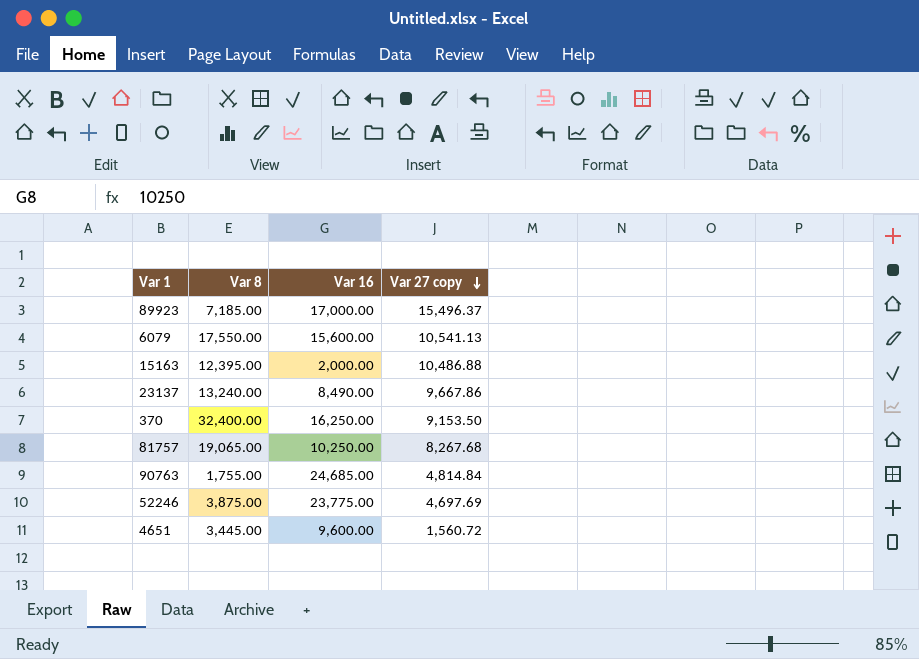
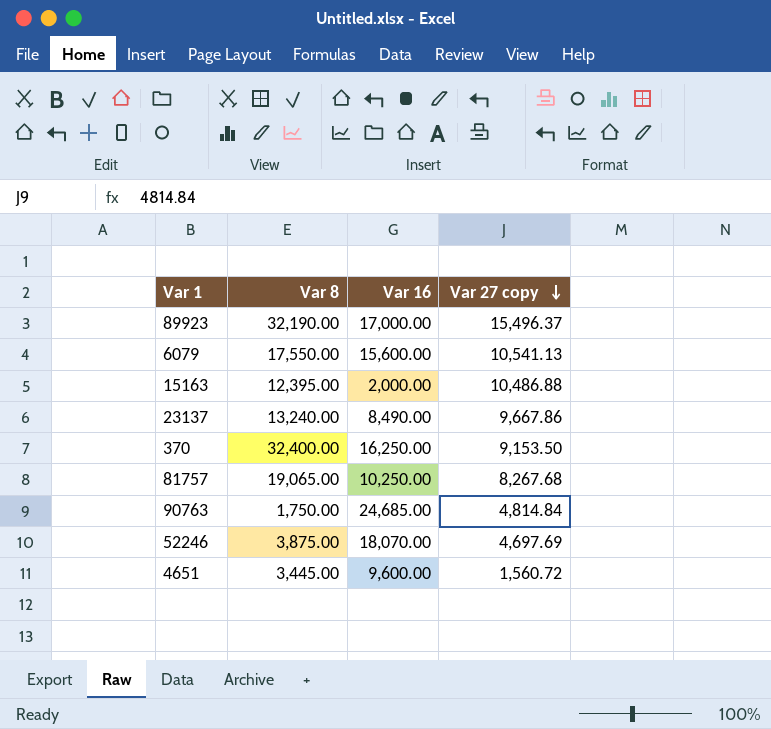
89923 | Var 8: 7,185.00 -> 32,190.00
90763 | Var 8: 1,755.00 -> 1,750.00
52246 | Var 16: 23,775.00 -> 18,070.00

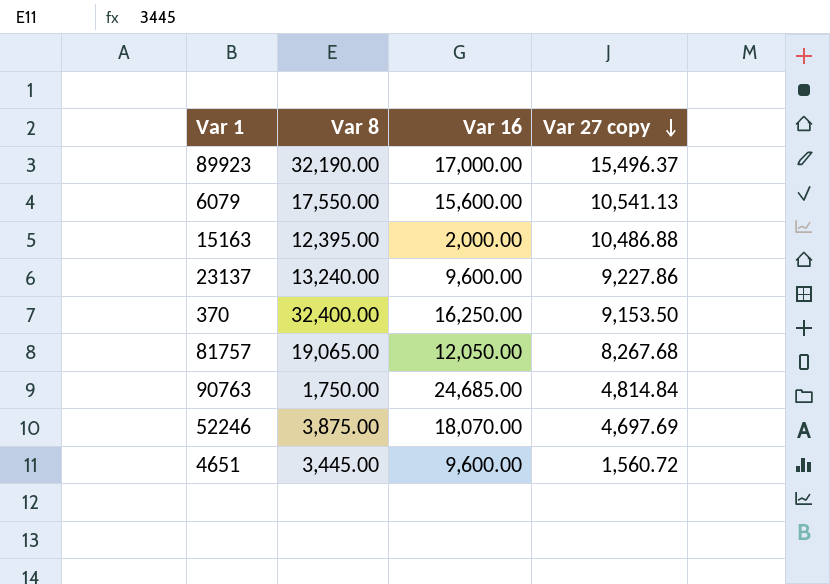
23137 | Var 16: 8,490.00 -> 9,600.00
23137 | Var 27 copy: 9,667.86 -> 9,227.86
81757 | Var 16: 10,250.00 -> 12,050.00

